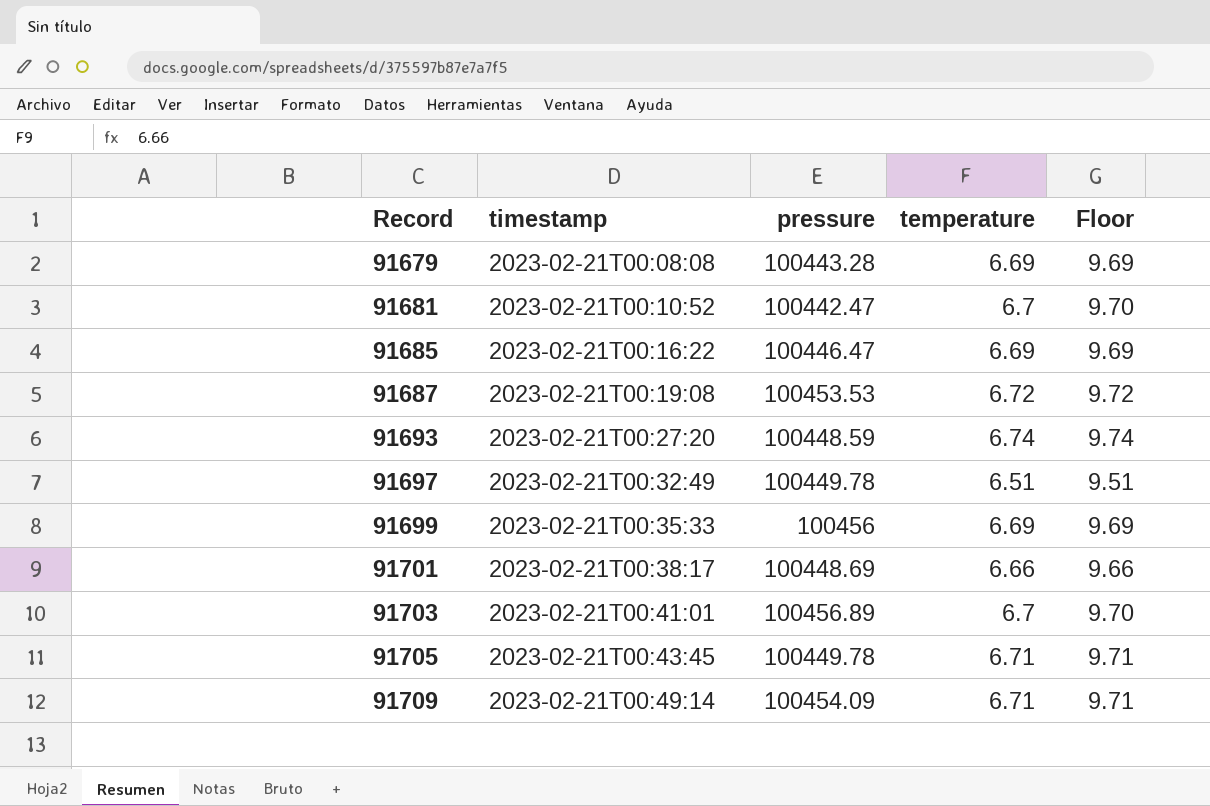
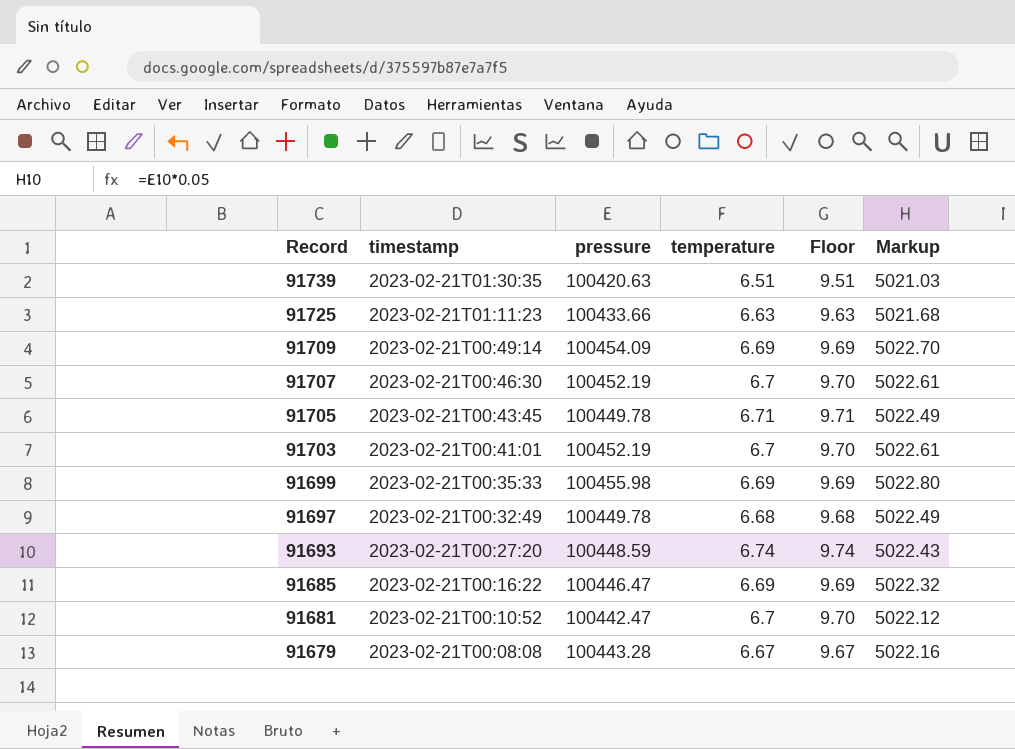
row order: Record ascending -> Record descending
column Markup | formula: none -> [pressure] * 0.05
row 91687: 2023-02-21T00:19:08 | 100453.53 | 6.72 | 9.72 -> none
row 91701: 2023-02-21T00:38:17 | 100448.69 | 6.66 | 9.66 -> none
row 91739: none -> 2023-02-21T01:30:35 | 100420.63 | 6.51 | 9.51 | 5021.03
row 91725: none -> 2023-02-21T01:11:23 | 100433.66 | 6.63 | 9.63 | 5021.68
91709 | temperature: 6.71 -> 6.69
91709 | Floor: 9.71 -> 9.69
row 91707: none -> 2023-02-21T00:46:30 | 100452.19 | 6.7 | 9.70 | 5022.61
91703 | pressure: 100456.89 -> 100452.19
91699 | pressure: 100456 -> 100455.98
91697 | temperature: 6.51 -> 6.68
91697 | Floor: 9.51 -> 9.68
91679 | temperature: 6.69 -> 6.67
91679 | Floor: 9.69 -> 9.67

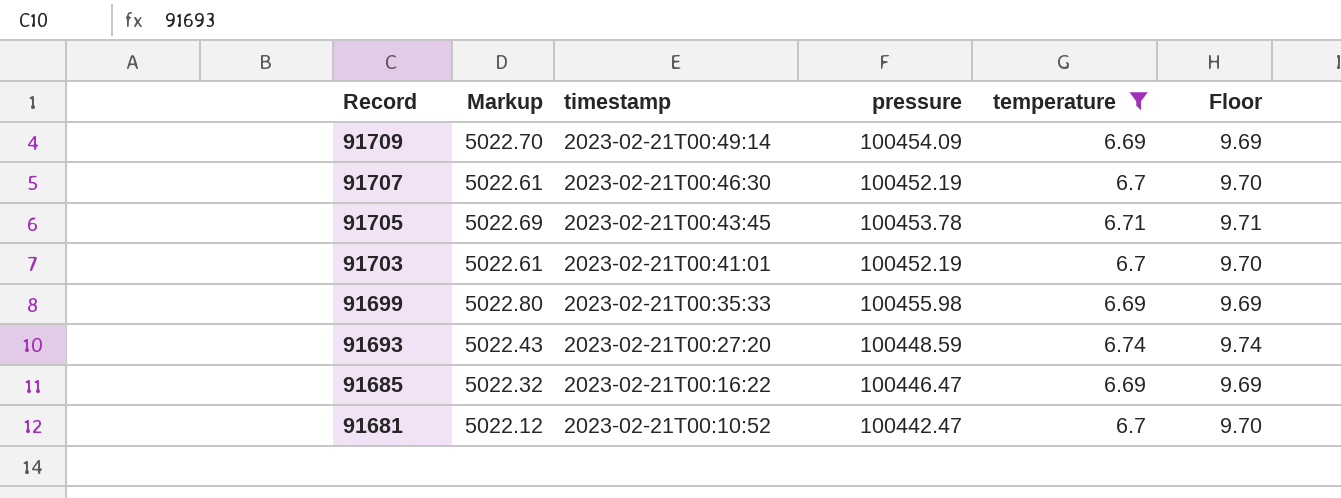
filter: none -> temperature >= 6.69
column Markup | position: 6 -> 2
91705 | Markup: 5022.49 -> 5022.69
91705 | pressure: 100449.78 -> 100453.78

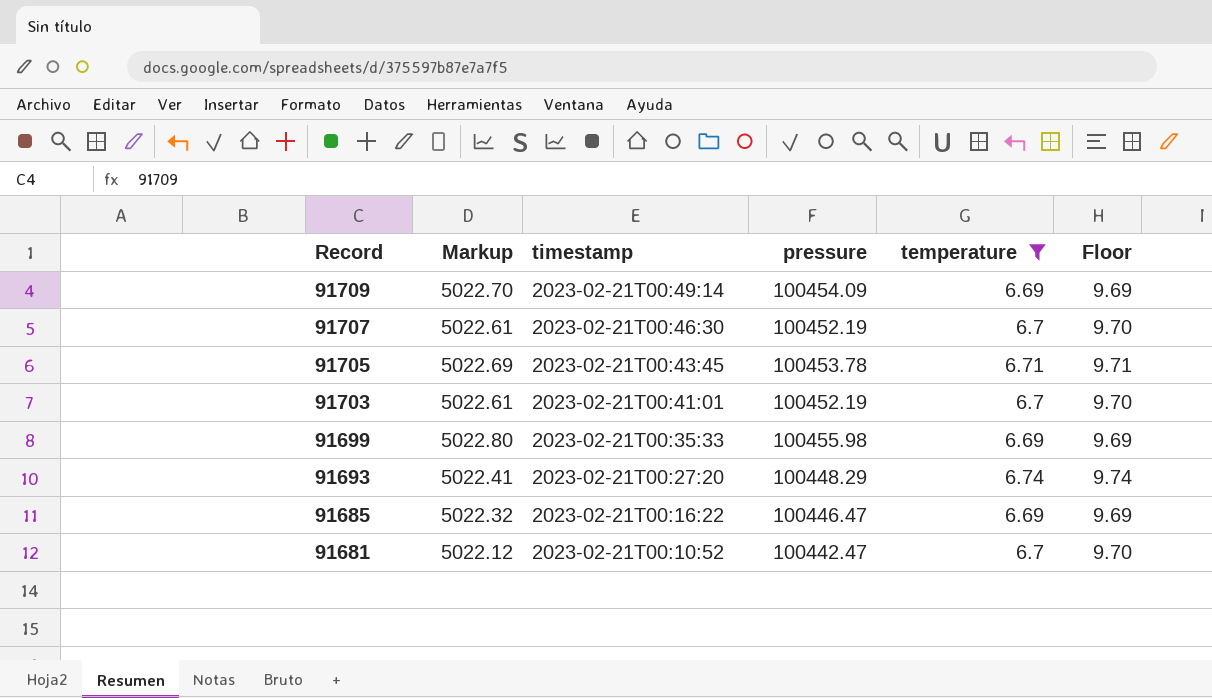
91693 | Markup: 5022.43 -> 5022.41
91693 | pressure: 100448.59 -> 100448.29

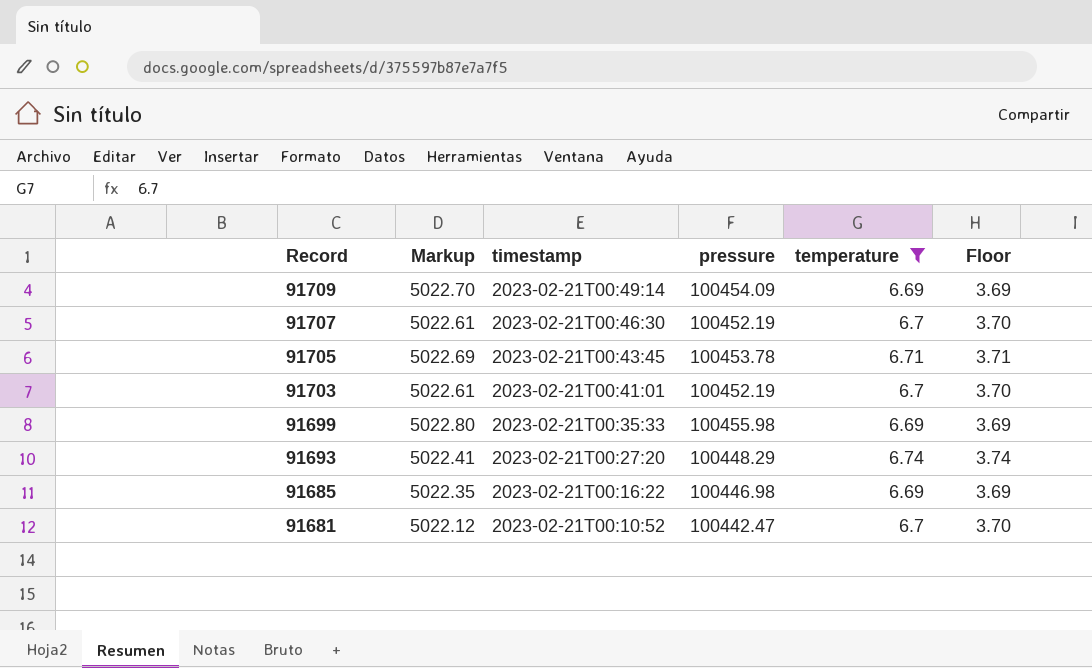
column Floor | formula: [temperature] + 3 -> [temperature] - 3
91685 | Markup: 5022.32 -> 5022.35
91685 | pressure: 100446.47 -> 100446.98

